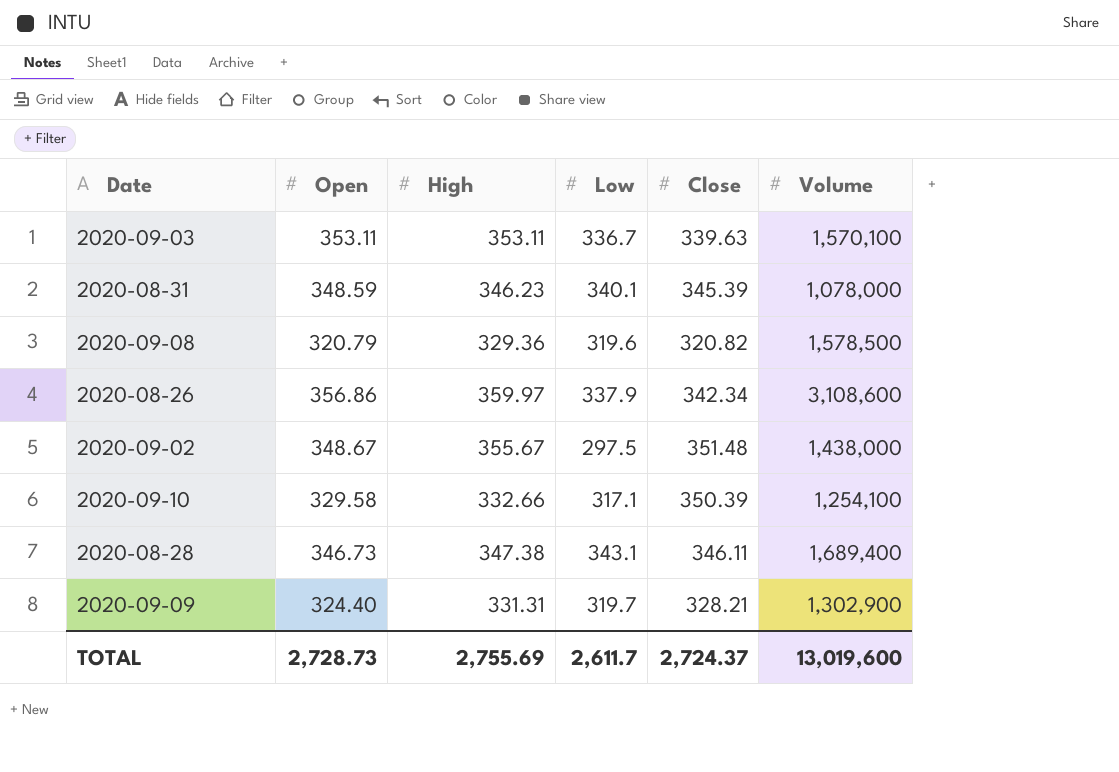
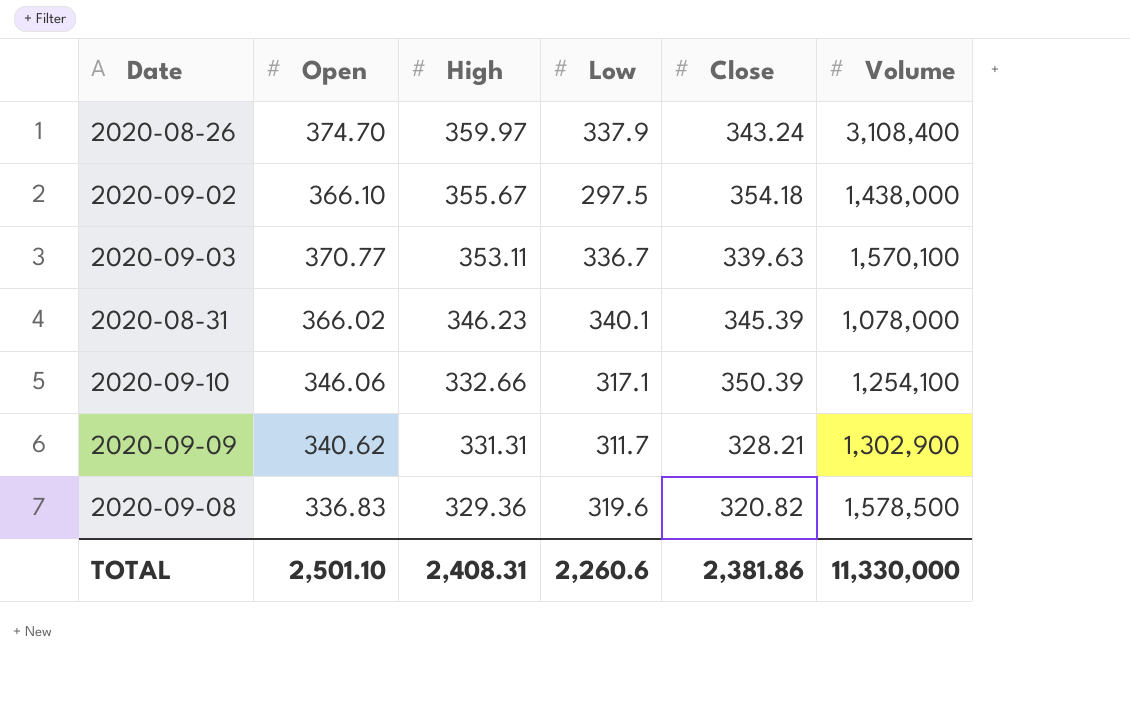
row order: none -> High descending
row 2020-08-28: 346.73 | 347.38 | 343.1 | 346.11 | 1,689,400 -> none
2020-08-26 | Open: 356.86 -> 374.70
2020-08-26 | Close: 342.34 -> 343.24
2020-08-26 | Volume: 3,108,600 -> 3,108,400
2020-09-02 | Open: 348.67 -> 366.10
2020-09-02 | Close: 351.48 -> 354.18
2020-09-03 | Open: 353.11 -> 370.77
2020-08-31 | Open: 348.59 -> 366.02
2020-09-10 | Open: 329.58 -> 346.06
2020-09-09 | Open: 324.40 -> 340.62
2020-09-09 | Low: 319.7 -> 311.7
2020-09-08 | Open: 320.79 -> 336.83
TOTAL | Open: 2,728.73 -> 2,501.10
TOTAL | High: 2,755.69 -> 2,408.31
TOTAL | Low: 2,611.7 -> 2,260.6
TOTAL | Close: 2,724.37 -> 2,381.86
TOTAL | Volume: 13,019,600 -> 11,330,000

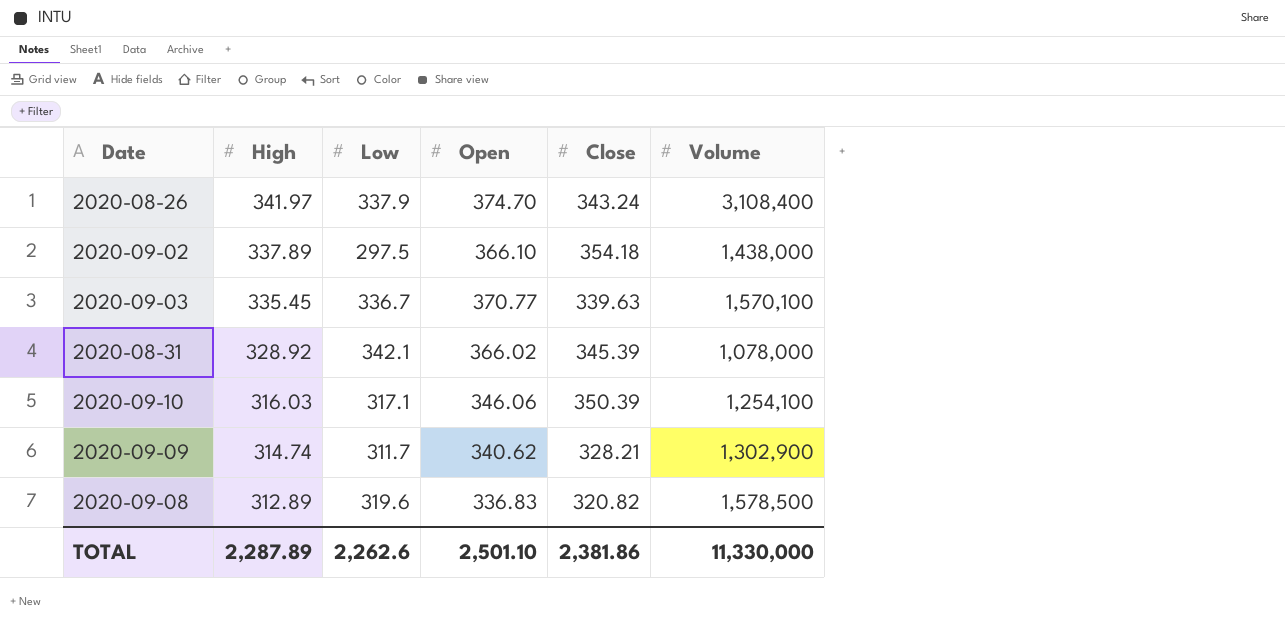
column Open | position: 2 -> 4
2020-08-26 | High: 359.97 -> 341.97
2020-09-02 | High: 355.67 -> 337.89
2020-09-03 | High: 353.11 -> 335.45
2020-08-31 | High: 346.23 -> 328.92
2020-08-31 | Low: 340.1 -> 342.1
2020-09-10 | High: 332.66 -> 316.03
2020-09-09 | High: 331.31 -> 314.74
2020-09-08 | High: 329.36 -> 312.89
TOTAL | High: 2,408.31 -> 2,287.89
TOTAL | Low: 2,260.6 -> 2,262.6

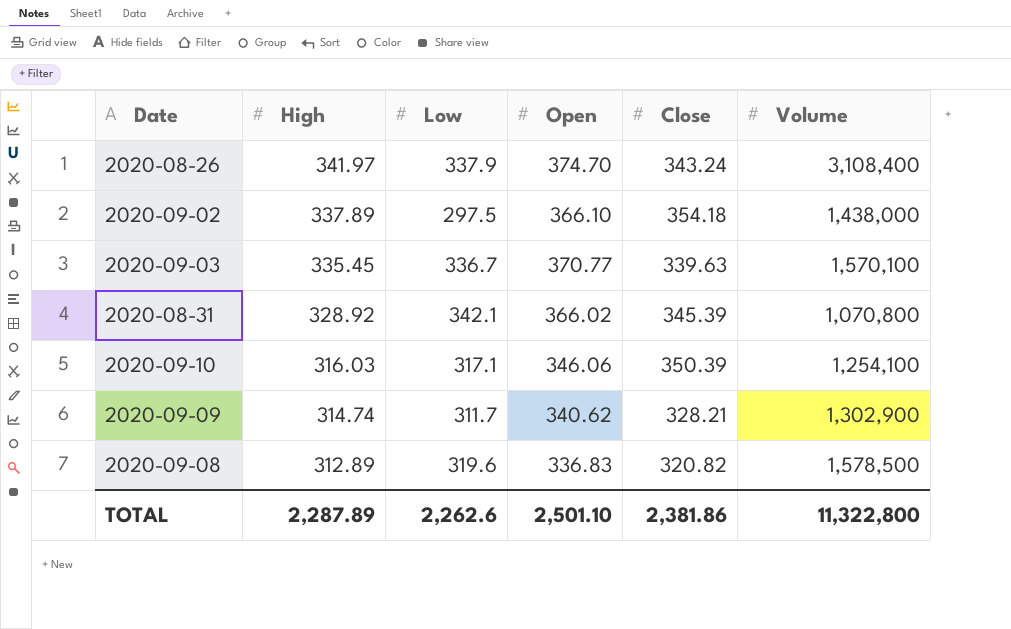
2020-08-31 | Volume: 1,078,000 -> 1,070,800
TOTAL | Volume: 11,330,000 -> 11,322,800

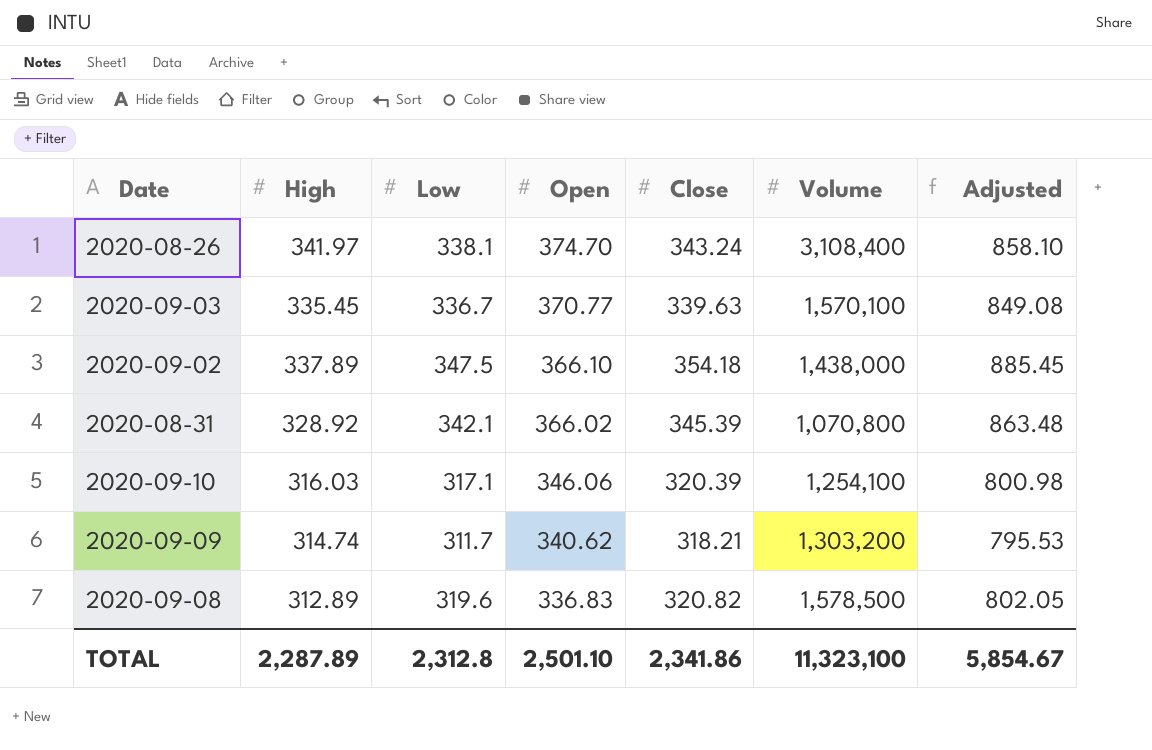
row order: High descending -> Open descending
column Adjusted | formula: none -> [Close] * 2.5
2020-08-26 | Low: 337.9 -> 338.1
2020-09-02 | Low: 297.5 -> 347.5
2020-09-10 | Close: 350.39 -> 320.39
2020-09-09 | Close: 328.21 -> 318.21
2020-09-09 | Volume: 1,302,900 -> 1,303,200
TOTAL | Low: 2,262.6 -> 2,312.8
TOTAL | Close: 2,381.86 -> 2,341.86
TOTAL | Volume: 11,322,800 -> 11,323,100

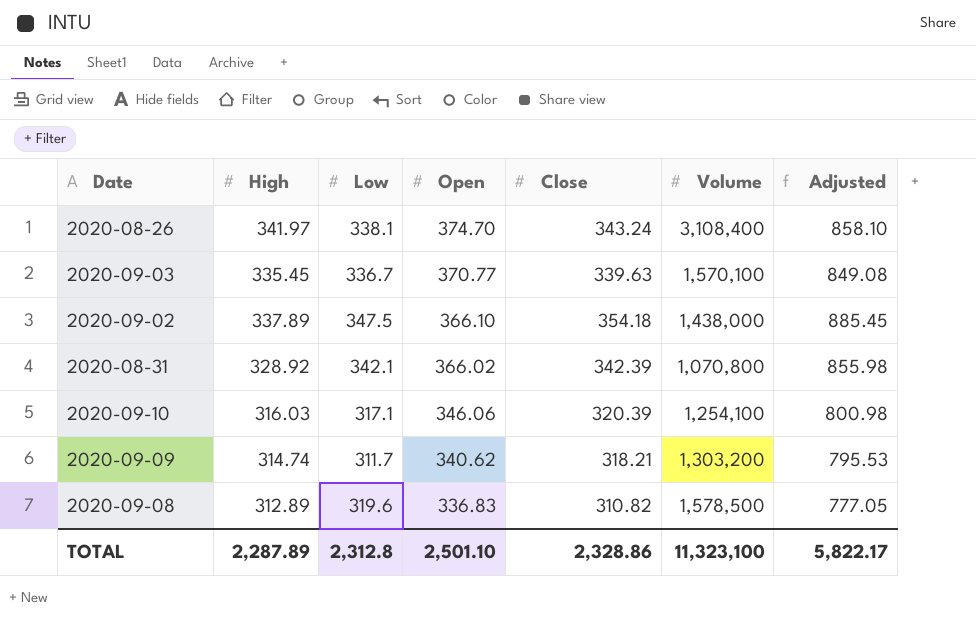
2020-08-31 | Close: 345.39 -> 342.39
2020-08-31 | Adjusted: 863.48 -> 855.98
2020-09-08 | Close: 320.82 -> 310.82
2020-09-08 | Adjusted: 802.05 -> 777.05
TOTAL | Close: 2,341.86 -> 2,328.86
TOTAL | Adjusted: 5,854.67 -> 5,822.17

